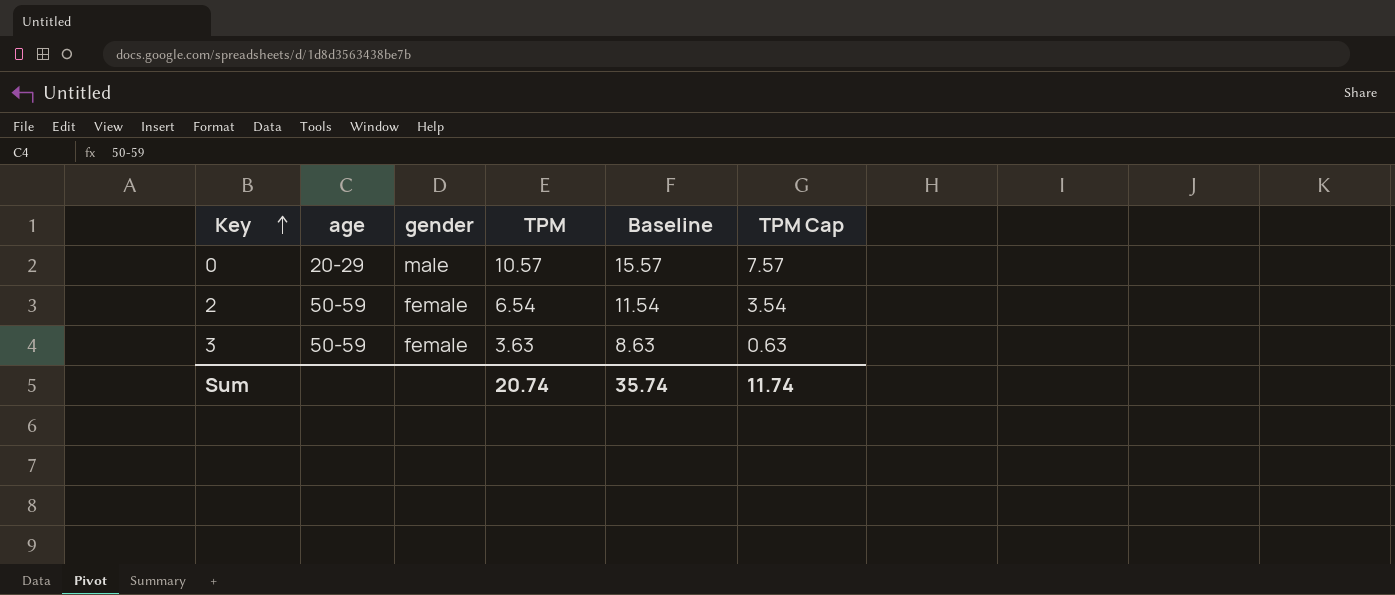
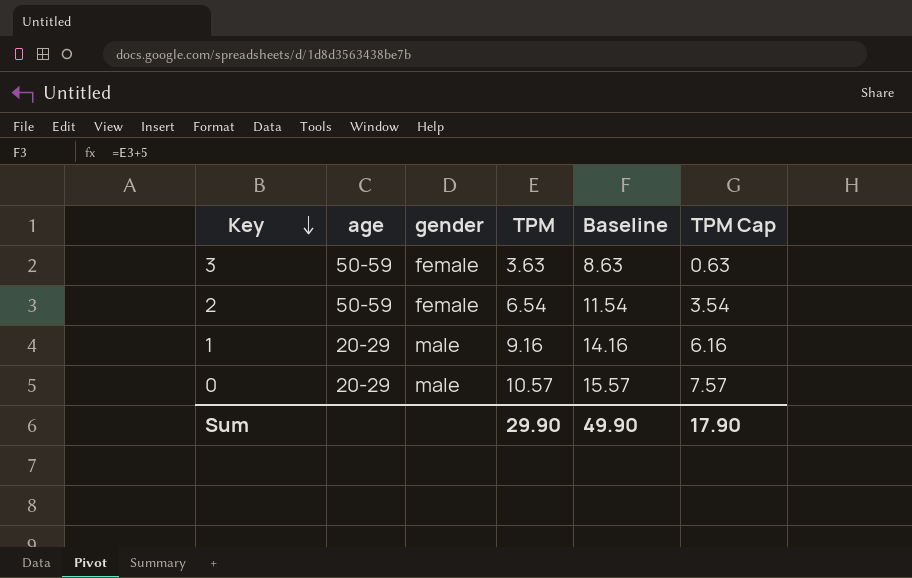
row order: Key ascending -> Key descending
row 1: none -> 20-29 | male | 9.16 | 14.16 | 6.16
Sum | TPM: 20.74 -> 29.90
Sum | Baseline: 35.74 -> 49.90
Sum | TPM Cap: 11.74 -> 17.90

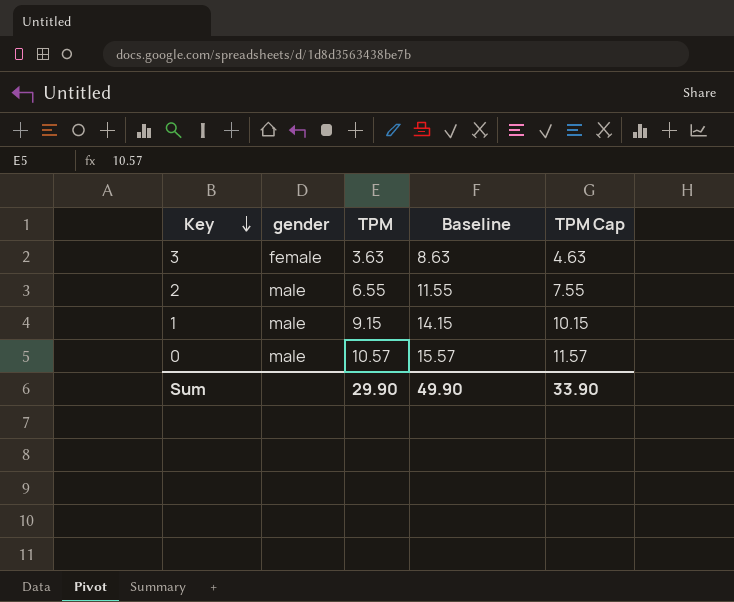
column age | position: 2 -> none
column TPM Cap | formula: [TPM] - 3 -> [TPM] + 1
2 | gender: female -> male
2 | TPM: 6.54 -> 6.55
2 | Baseline: 11.54 -> 11.55
1 | TPM: 9.16 -> 9.15
1 | Baseline: 14.16 -> 14.15
Sum | TPM Cap: 17.90 -> 33.90

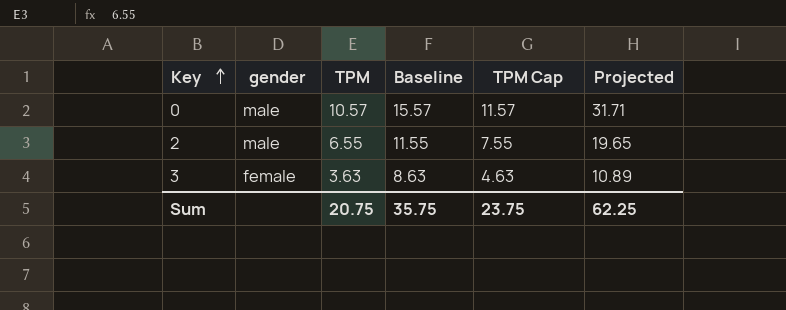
row order: Key descending -> Key ascending
column Projected | formula: none -> [TPM] * 3
row 1: male | 9.15 | 14.15 | 10.15 -> none
Sum | TPM: 29.90 -> 20.75
Sum | Baseline: 49.90 -> 35.75
Sum | TPM Cap: 33.90 -> 23.75

